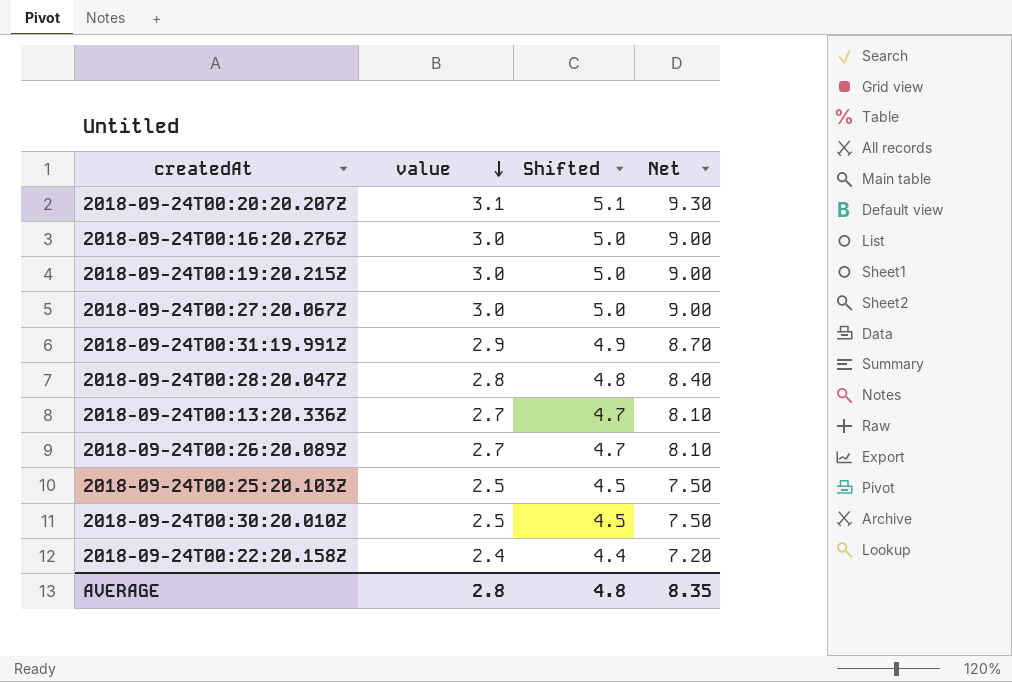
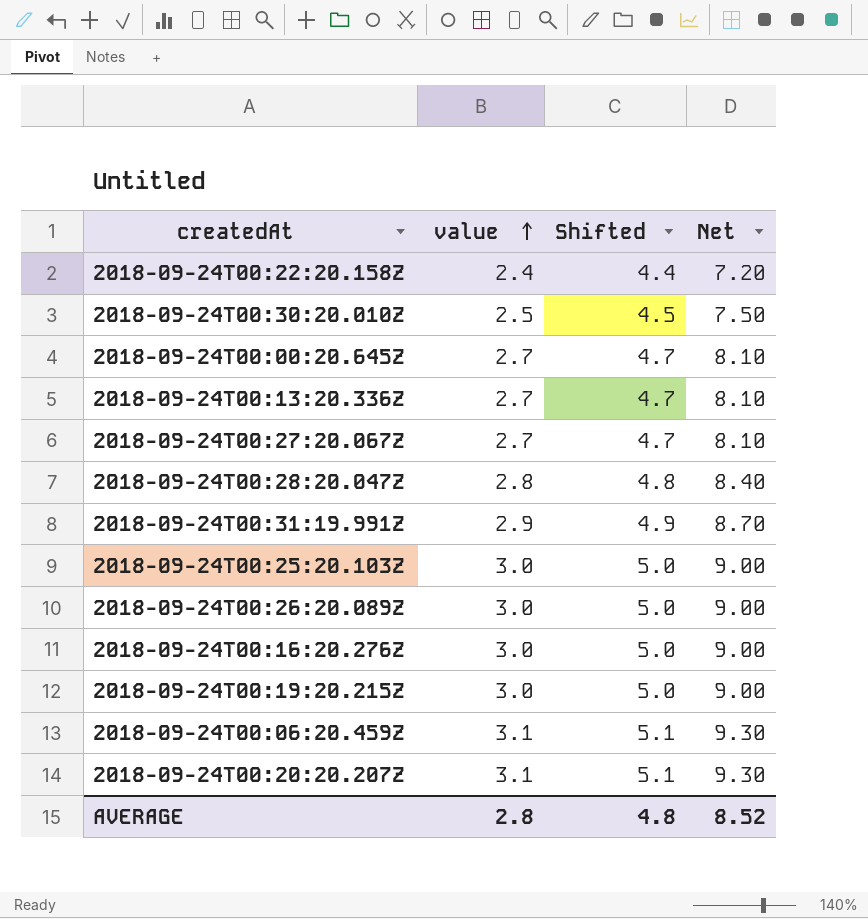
row order: value descending -> value ascending
row 2018-09-24T00:00:20.645Z: none -> 2.7 | 4.7 | 8.10
2018-09-24T00:27:20.067Z | value: 3.0 -> 2.7
2018-09-24T00:27:20.067Z | Shifted: 5.0 -> 4.7
2018-09-24T00:27:20.067Z | Net: 9.00 -> 8.10
2018-09-24T00:25:20.103Z | value: 2.5 -> 3.0
2018-09-24T00:25:20.103Z | Shifted: 4.5 -> 5.0
2018-09-24T00:25:20.103Z | Net: 7.50 -> 9.00
2018-09-24T00:26:20.089Z | value: 2.7 -> 3.0
2018-09-24T00:26:20.089Z | Shifted: 4.7 -> 5.0
2018-09-24T00:26:20.089Z | Net: 8.10 -> 9.00
row 2018-09-24T00:06:20.459Z: none -> 3.1 | 5.1 | 9.30
AVERAGE | Net: 8.35 -> 8.52

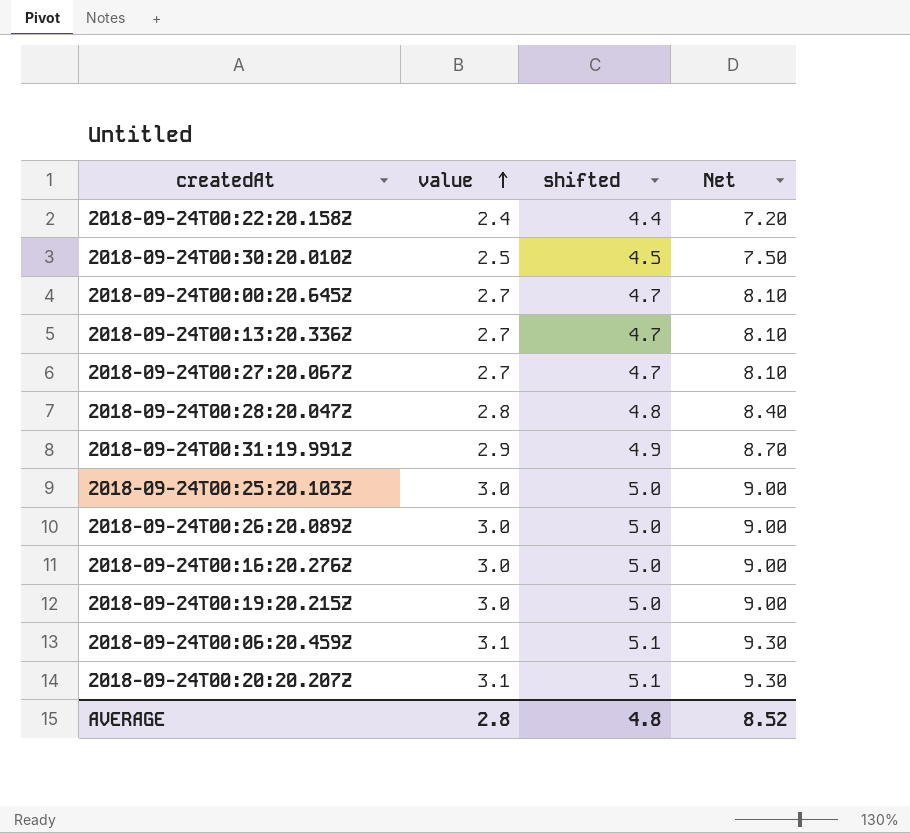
column name: Shifted -> shifted

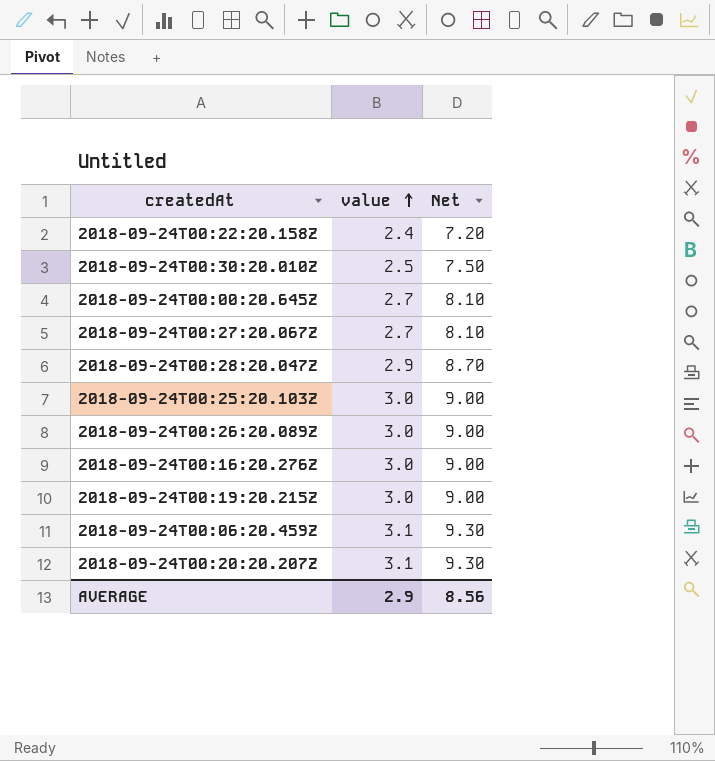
column shifted | formula: [value] + 2 -> none
row 2018-09-24T00:13:20.336Z: 2.7 | 4.7 | 8.10 -> none
row 2018-09-24T00:31:19.991Z: 2.9 | 4.9 | 8.70 -> none
2018-09-24T00:28:20.047Z | value: 2.8 -> 2.9
2018-09-24T00:28:20.047Z | Net: 8.40 -> 8.70
AVERAGE | value: 2.8 -> 2.9
AVERAGE | Net: 8.52 -> 8.56

